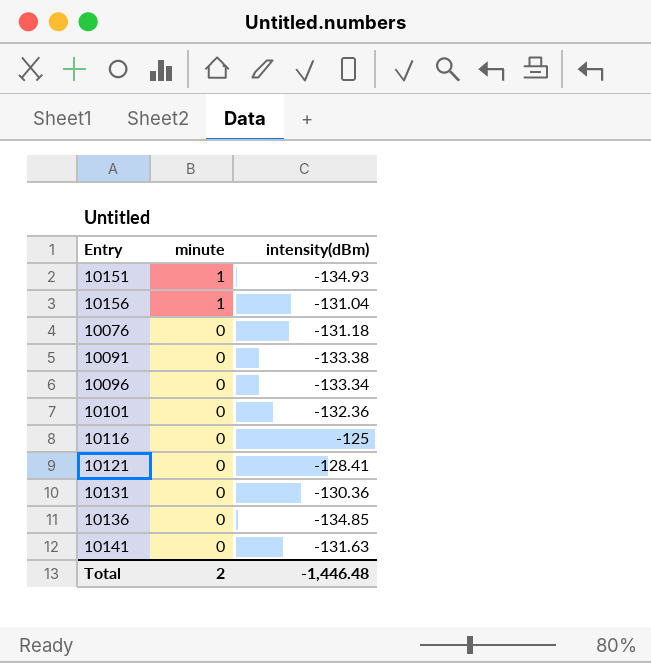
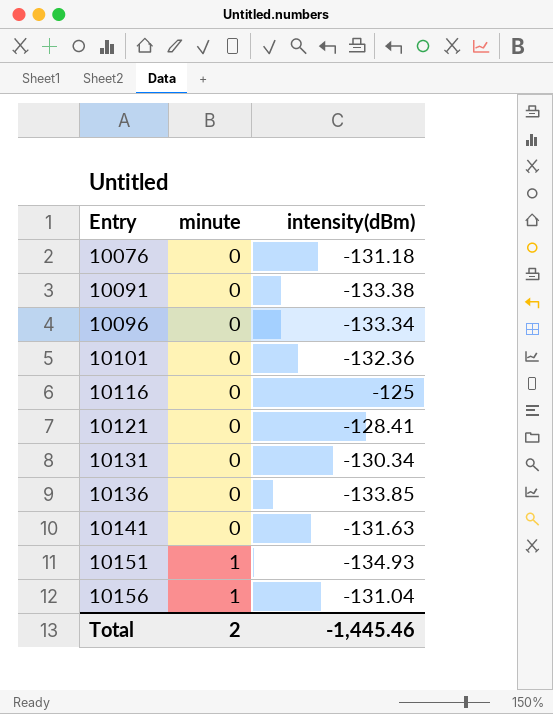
row order: minute descending -> Entry ascending
10131 | intensity(dBm): -130.36 -> -130.34
10136 | intensity(dBm): -134.85 -> -133.85
Total | intensity(dBm): -1,446.48 -> -1,445.46

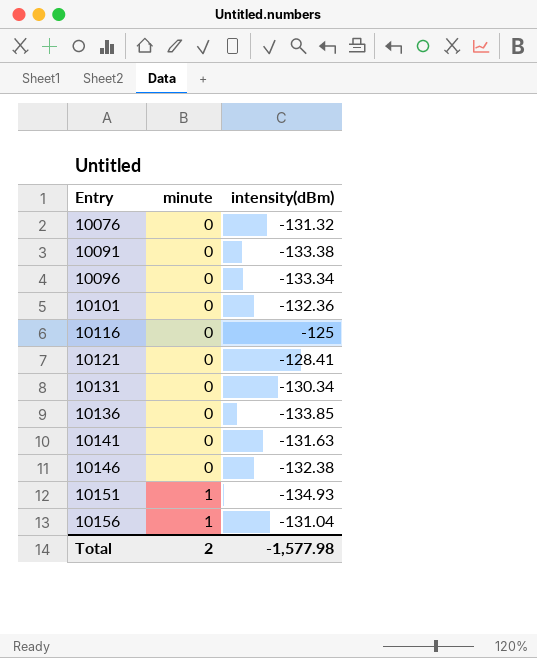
10076 | intensity(dBm): -131.18 -> -131.32
row 10146: none -> 0 | -132.38
Total | intensity(dBm): -1,445.46 -> -1,577.98

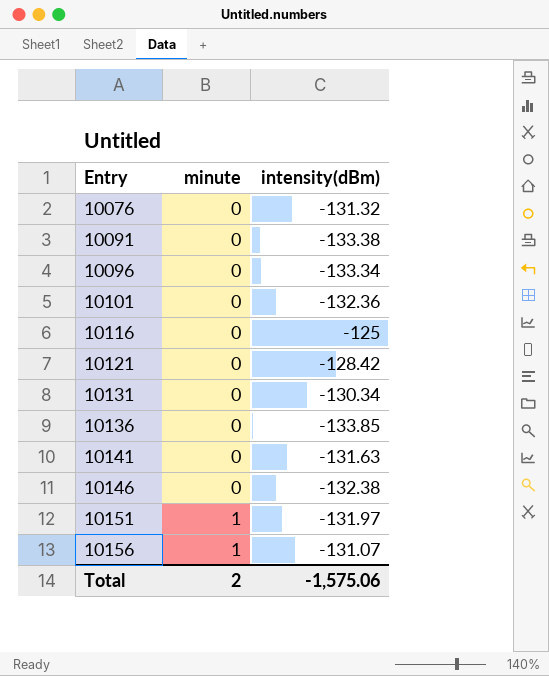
10121 | intensity(dBm): -128.41 -> -128.42
10151 | intensity(dBm): -134.93 -> -131.97
10156 | intensity(dBm): -131.04 -> -131.07
Total | intensity(dBm): -1,577.98 -> -1,575.06

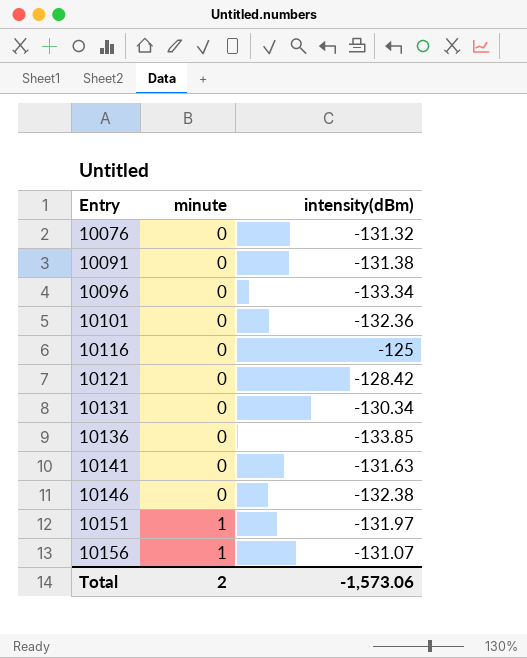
10091 | intensity(dBm): -133.38 -> -131.38
Total | intensity(dBm): -1,575.06 -> -1,573.06

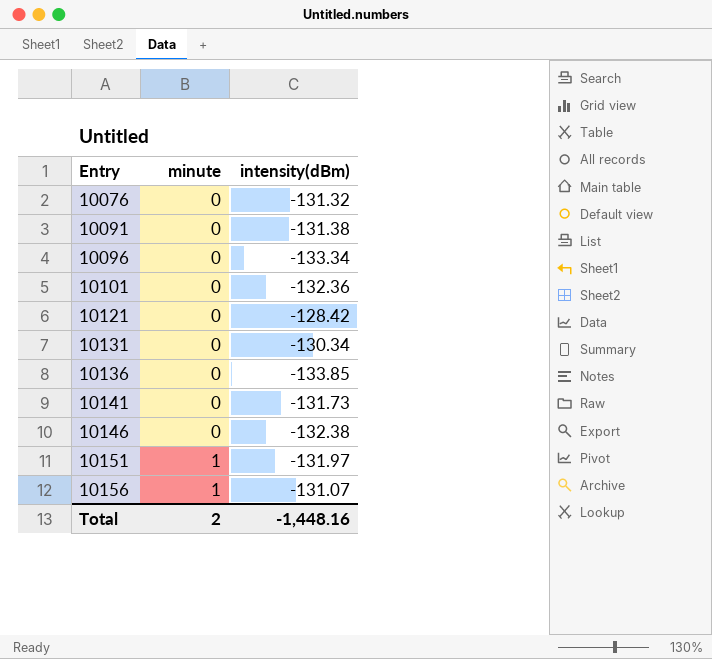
row 10116: 0 | -125 -> none
10141 | intensity(dBm): -131.63 -> -131.73
Total | intensity(dBm): -1,573.06 -> -1,448.16

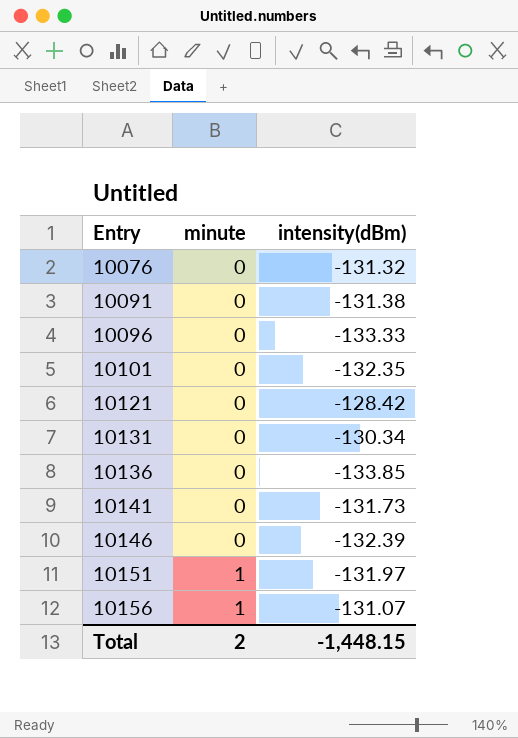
10096 | intensity(dBm): -133.34 -> -133.33
10101 | intensity(dBm): -132.36 -> -132.35
10146 | intensity(dBm): -132.38 -> -132.39
Total | intensity(dBm): -1,448.16 -> -1,448.15

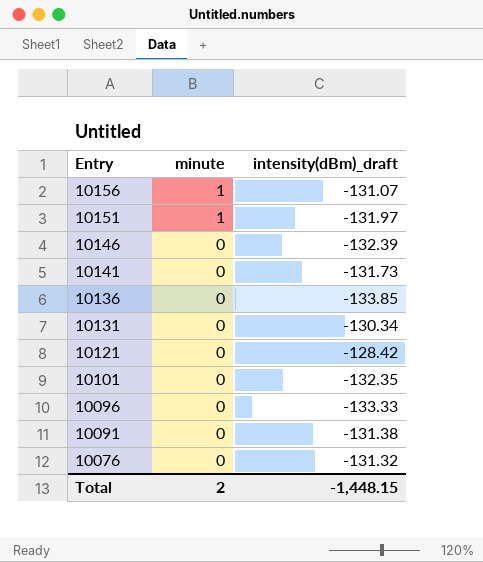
row order: Entry ascending -> Entry descending
column name: intensity(dBm) -> intensity(dBm)_draft

